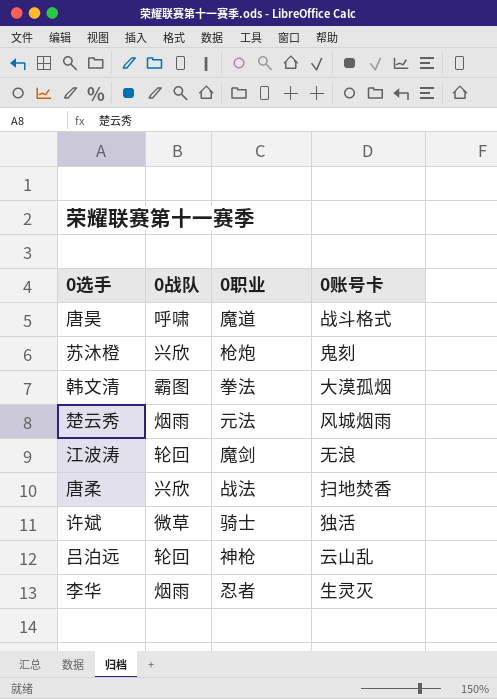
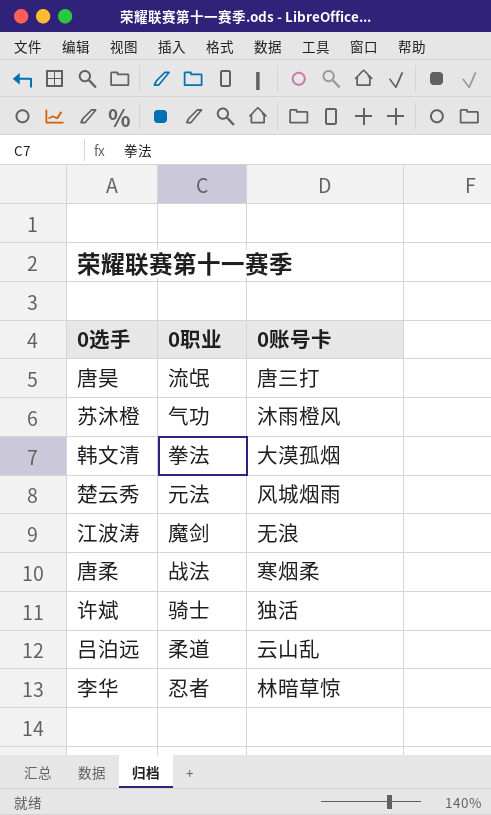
column 0战队 | position: 2 -> none
唐昊 | 0职业: 魔道 -> 流氓
唐昊 | 0账号卡: 战斗格式 -> 唐三打
苏沐橙 | 0职业: 枪炮 -> 气功
苏沐橙 | 0账号卡: 鬼刻 -> 沐雨橙风
唐柔 | 0账号卡: 扫地焚香 -> 寒烟柔
吕泊远 | 0职业: 神枪 -> 柔道
李华 | 0账号卡: 生灵灭 -> 林暗草惊

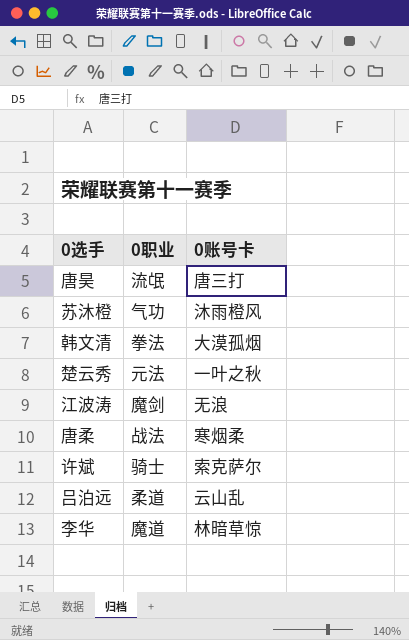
楚云秀 | 0账号卡: 风城烟雨 -> 一叶之秋
许斌 | 0账号卡: 独活 -> 索克萨尔
李华 | 0职业: 忍者 -> 魔道

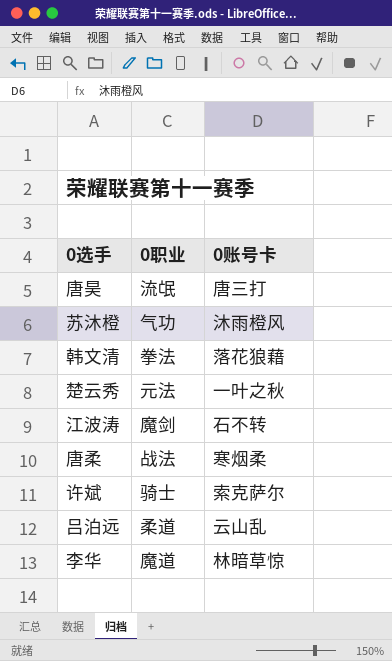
韩文清 | 0账号卡: 大漠孤烟 -> 落花狼藉
江波涛 | 0账号卡: 无浪 -> 石不转

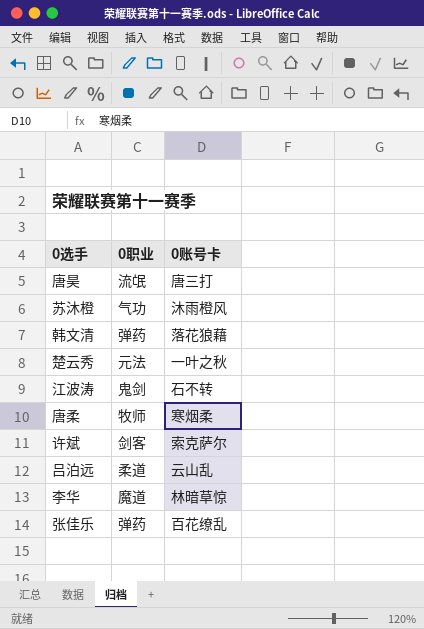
韩文清 | 0职业: 拳法 -> 弹药
江波涛 | 0职业: 魔剑 -> 鬼剑
唐柔 | 0职业: 战法 -> 牧师
许斌 | 0职业: 骑士 -> 剑客
row 张佳乐: none -> 弹药 | 百花缭乱

